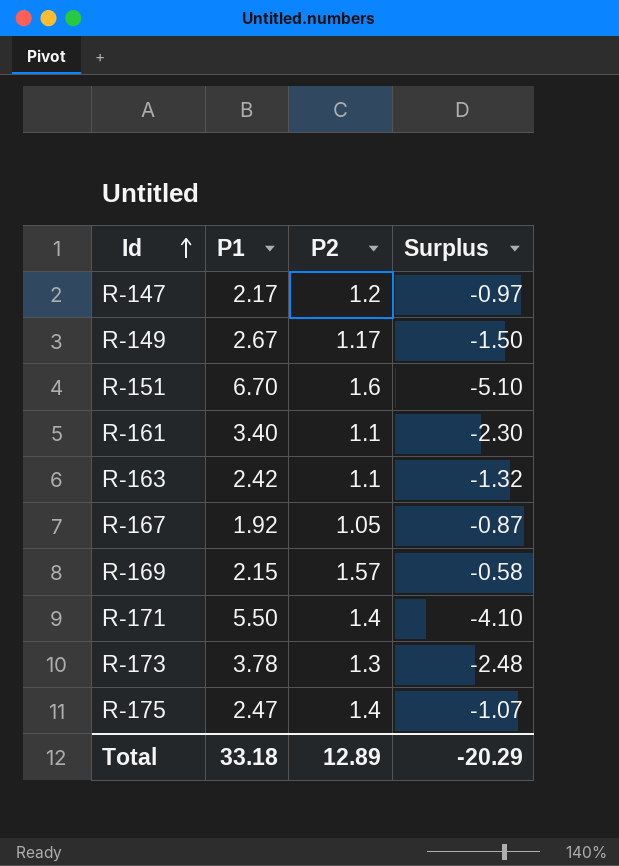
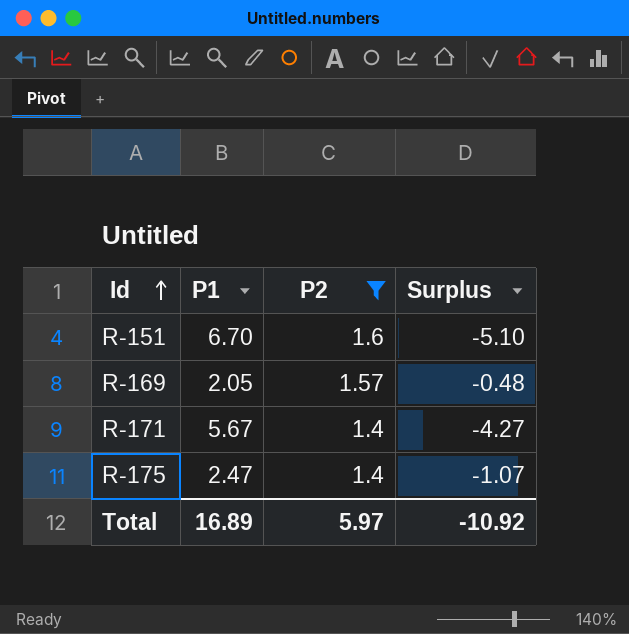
filter: none -> P2 >= 1.4
R-169 | P1: 2.15 -> 2.05
R-169 | Surplus: -0.58 -> -0.48
R-171 | P1: 5.50 -> 5.67
R-171 | Surplus: -4.10 -> -4.27
Total | P1: 33.18 -> 16.89
Total | P2: 12.89 -> 5.97
Total | Surplus: -20.29 -> -10.92

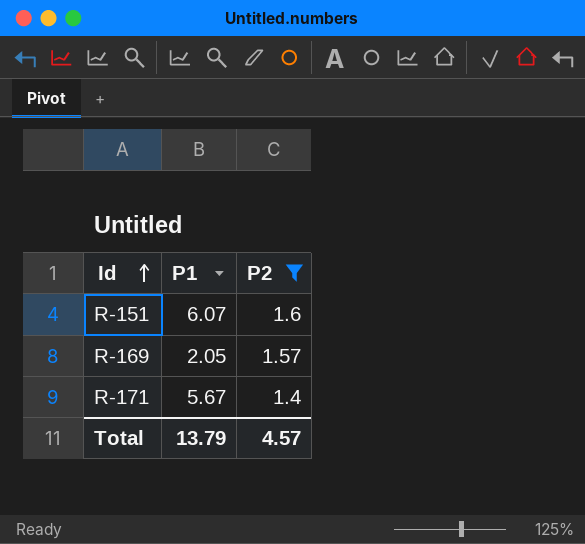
column Surplus | formula: [P2] - [P1] -> none
row R-175: 2.47 | 1.4 | -1.07 -> none
R-151 | P1: 6.70 -> 6.07
Total | P1: 16.89 -> 13.79
Total | P2: 5.97 -> 4.57

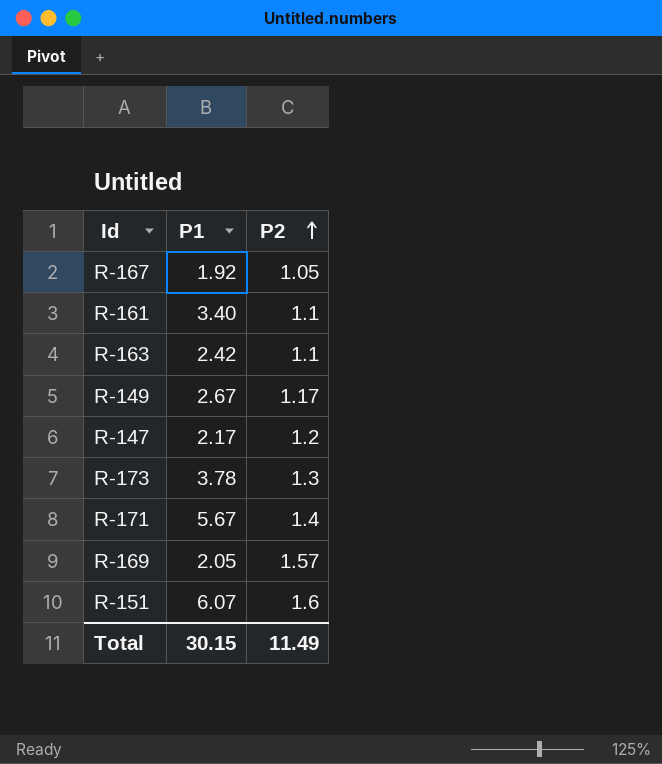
filter: P2 >= 1.4 -> none
row order: Id ascending -> P2 ascending
Total | P1: 13.79 -> 30.15
Total | P2: 4.57 -> 11.49

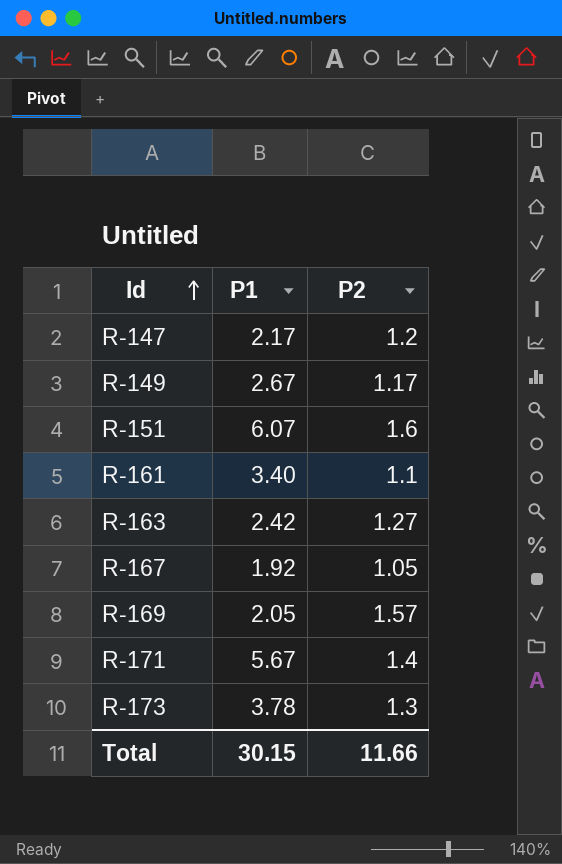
row order: P2 ascending -> Id ascending
R-163 | P2: 1.1 -> 1.27
Total | P2: 11.49 -> 11.66

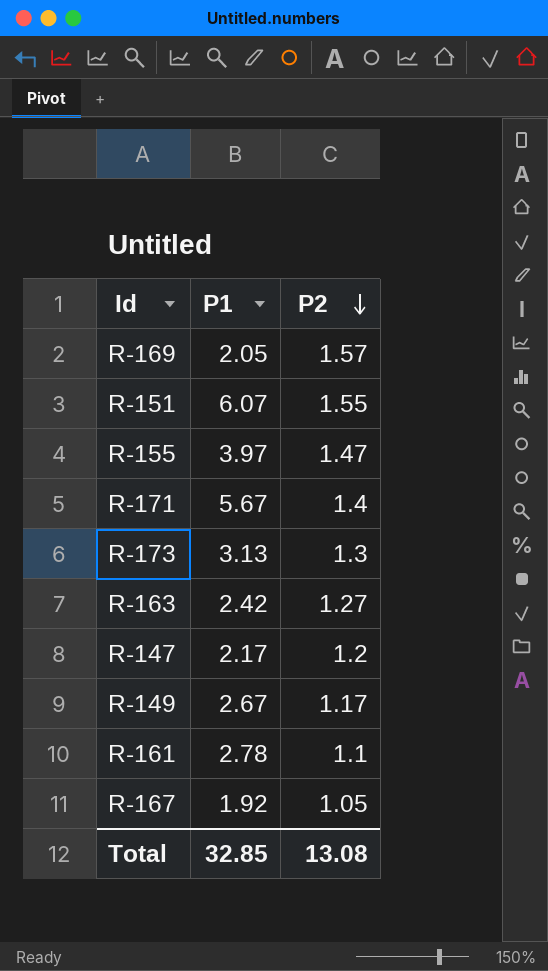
row order: Id ascending -> P2 descending
R-151 | P2: 1.6 -> 1.55
row R-155: none -> 3.97 | 1.47
R-173 | P1: 3.78 -> 3.13
R-161 | P1: 3.40 -> 2.78
Total | P1: 30.15 -> 32.85
Total | P2: 11.66 -> 13.08

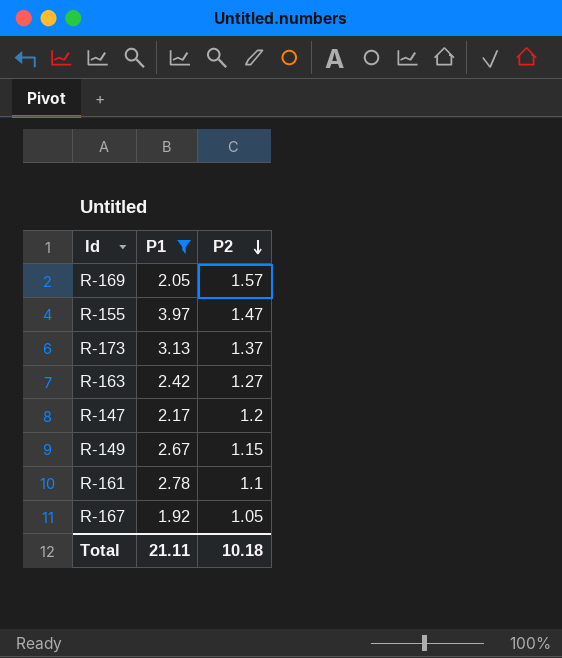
filter: none -> P1 <= 3.97
R-173 | P2: 1.3 -> 1.37
R-149 | P2: 1.17 -> 1.15
Total | P1: 32.85 -> 21.11
Total | P2: 13.08 -> 10.18

